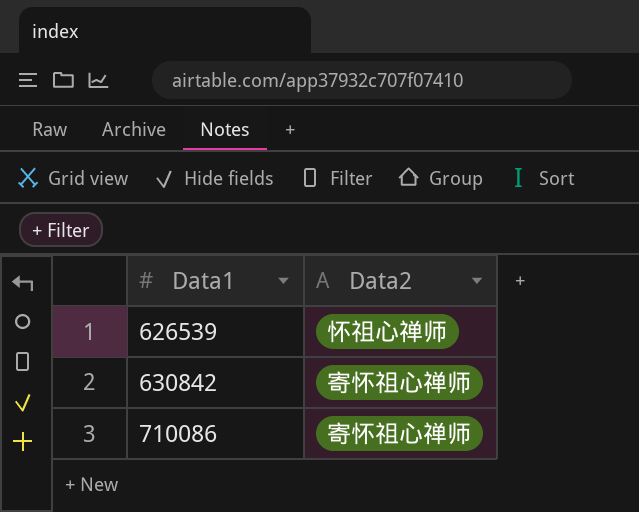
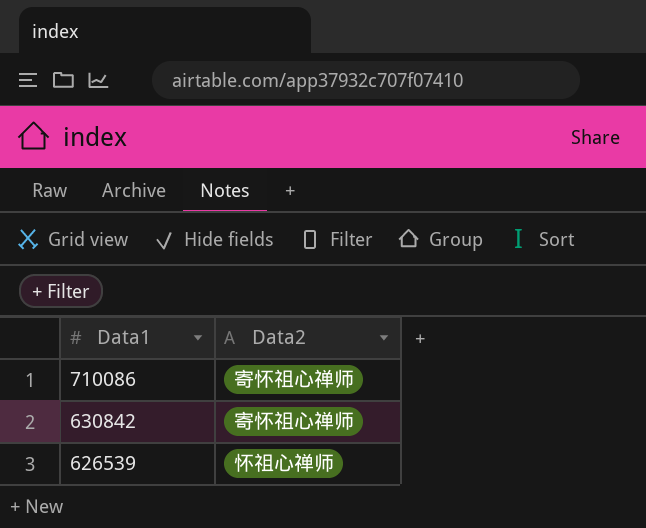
row order: Data1 ascending -> Data1 descending

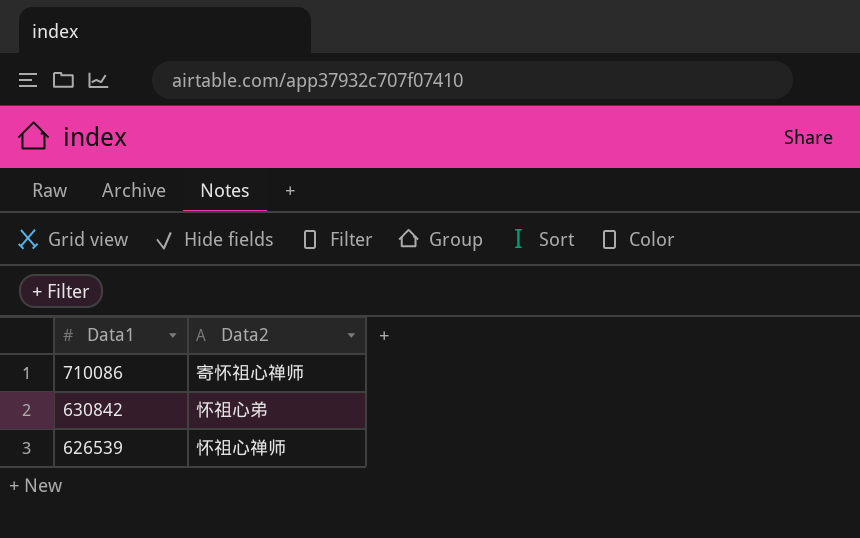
630842 | Data2: 寄怀祖心禅师 -> 怀祖心弟

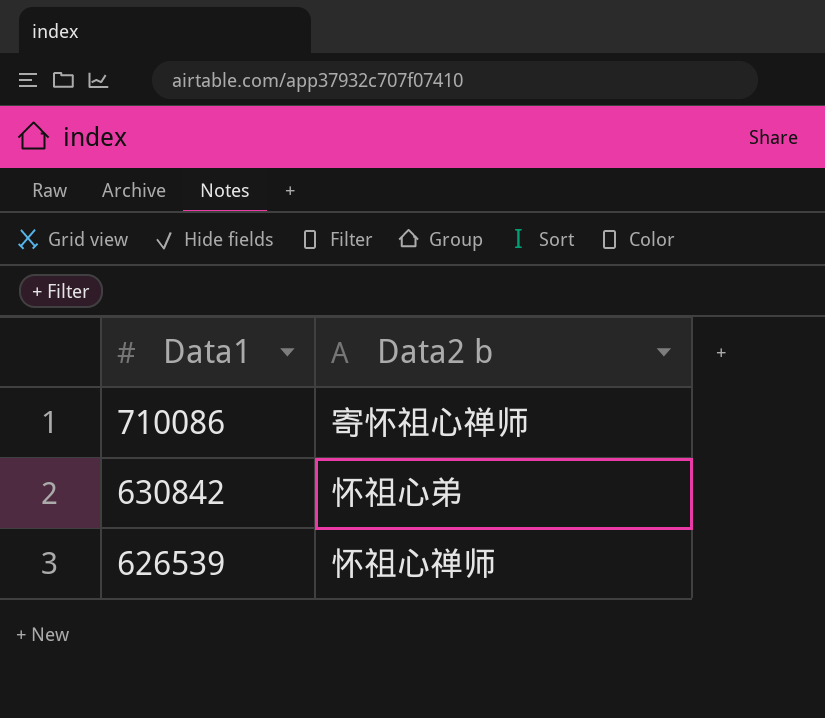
column name: Data2 -> Data2 b

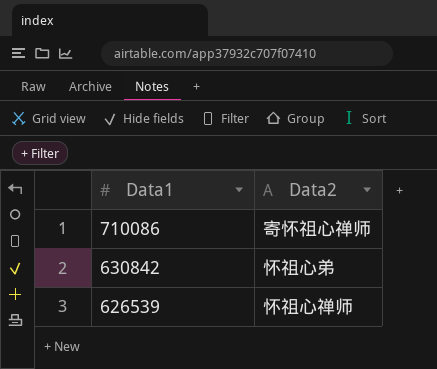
column name: Data2 b -> Data2

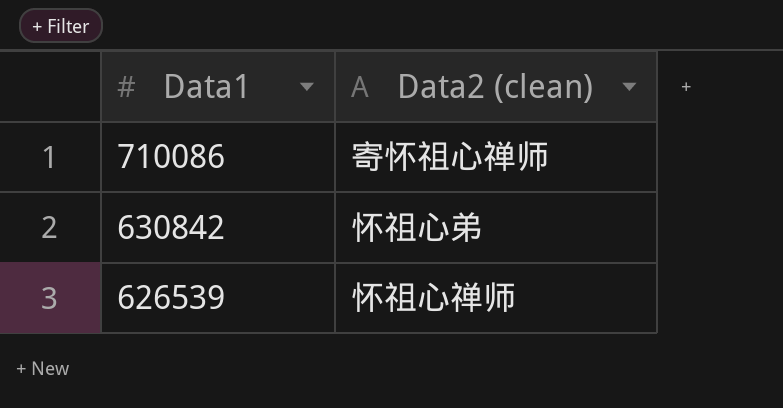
column name: Data2 -> Data2 (clean)

